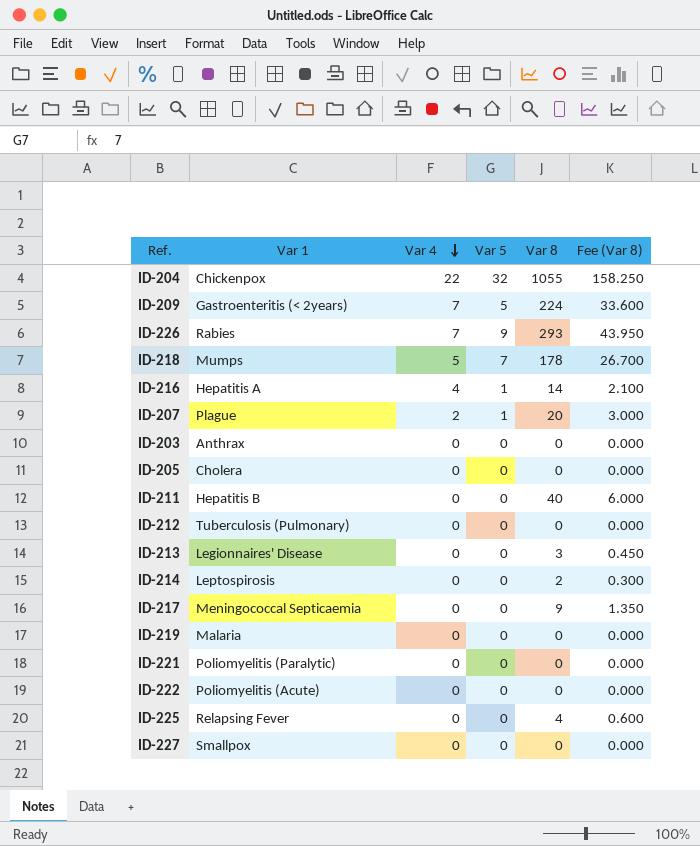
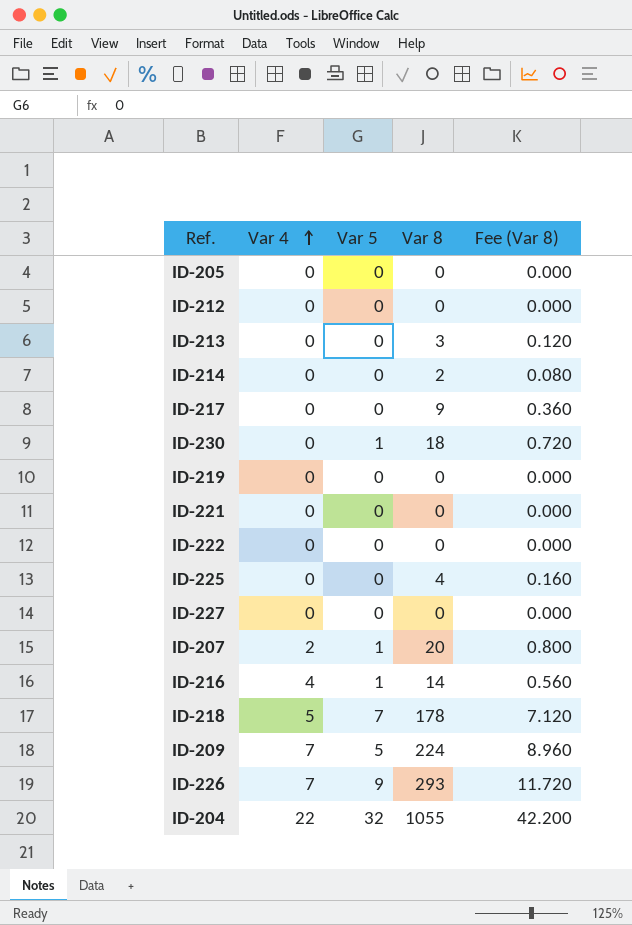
row order: Var 4 descending -> Var 4 ascending
column Var 1 | position: 2 -> none
column Fee (Var 8) | formula: [Var 8] * 0.15 -> [Var 8] * 0.04
row ID-203: Anthrax | 0 | 0 | 0 | 0.000 -> none
row ID-211: Hepatitis B | 0 | 0 | 40 | 6.000 -> none
row ID-230: none -> 0 | 1 | 18 | 0.720

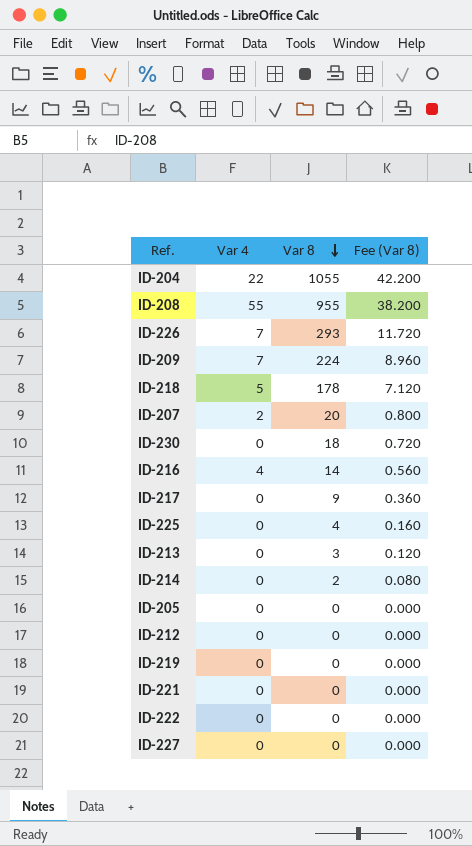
row order: Var 4 ascending -> Var 8 descending
column Var 5 | position: 3 -> none
row ID-208: none -> 55 | 955 | 38.200

